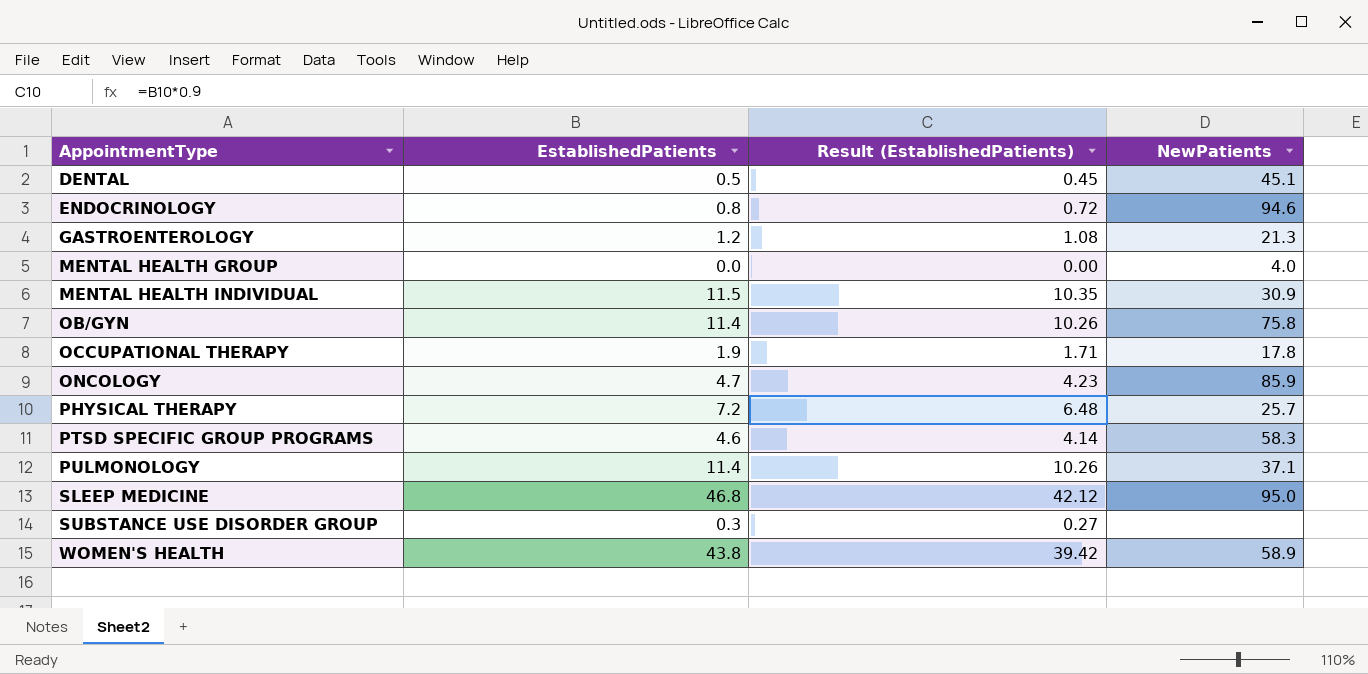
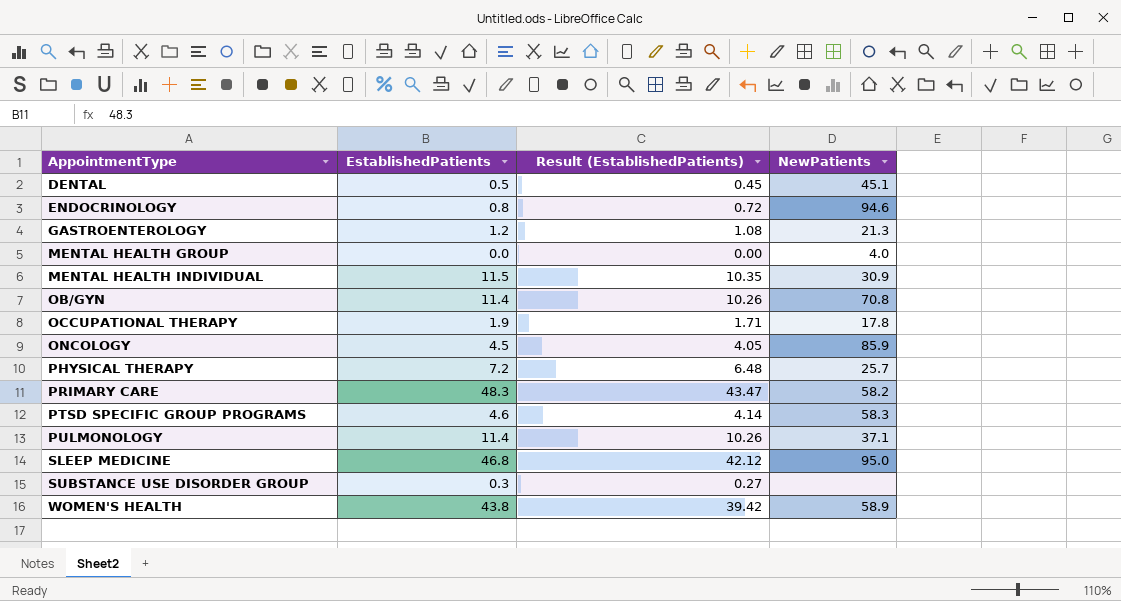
OB/GYN | NewPatients: 75.8 -> 70.8
ONCOLOGY | EstablishedPatients: 4.7 -> 4.5
ONCOLOGY | Result (EstablishedPatients): 4.23 -> 4.05
row PRIMARY CARE: none -> 48.3 | 43.47 | 58.2

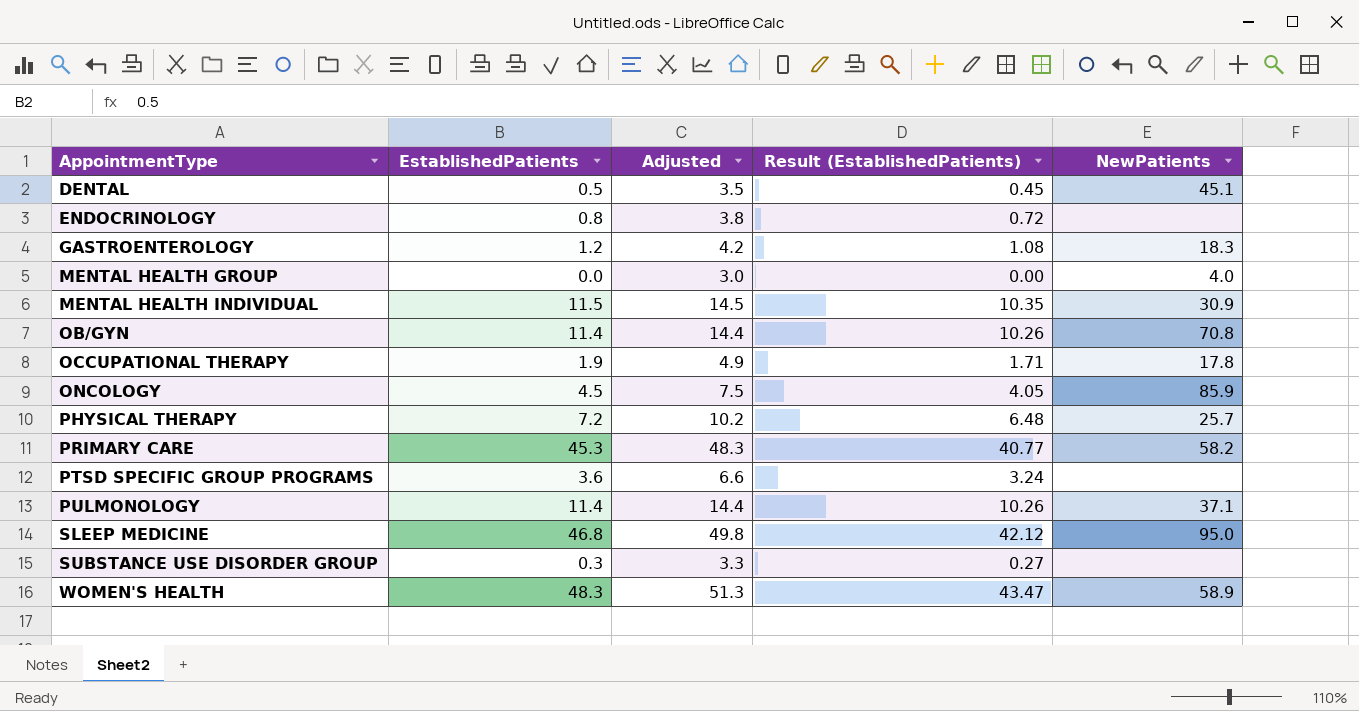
column Adjusted | formula: none -> [EstablishedPatients] + 3
ENDOCRINOLOGY | NewPatients: 94.6 -> none
GASTROENTEROLOGY | NewPatients: 21.3 -> 18.3
PRIMARY CARE | EstablishedPatients: 48.3 -> 45.3
PRIMARY CARE | Result (EstablishedPatients): 43.47 -> 40.77
PTSD SPECIFIC GROUP PROGRAMS | EstablishedPatients: 4.6 -> 3.6
PTSD SPECIFIC GROUP PROGRAMS | Result (EstablishedPatients): 4.14 -> 3.24
PTSD SPECIFIC GROUP PROGRAMS | NewPatients: 58.3 -> none
WOMEN'S HEALTH | EstablishedPatients: 43.8 -> 48.3
WOMEN'S HEALTH | Result (EstablishedPatients): 39.42 -> 43.47

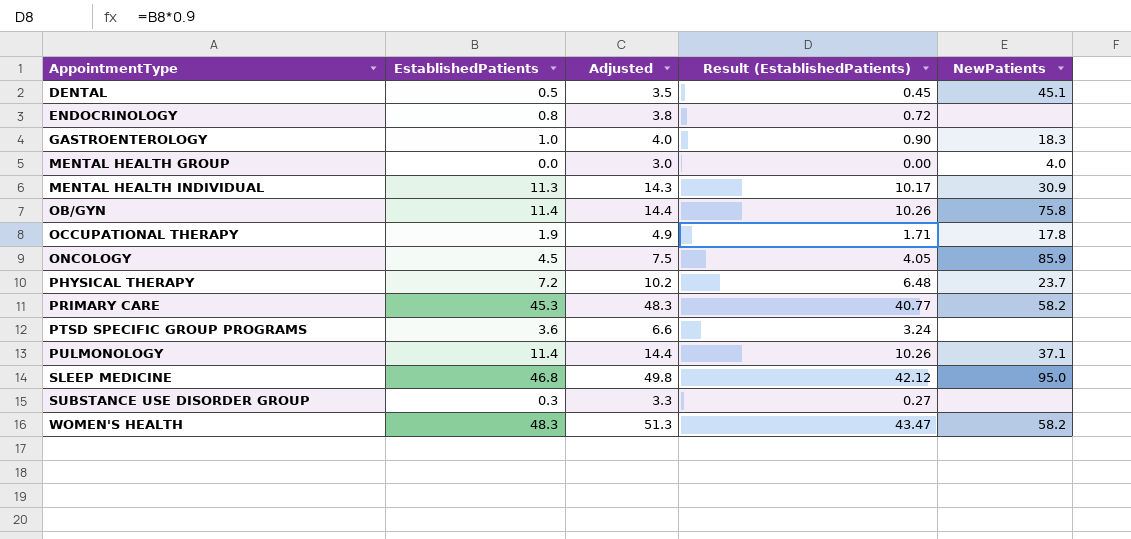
GASTROENTEROLOGY | EstablishedPatients: 1.2 -> 1.0
GASTROENTEROLOGY | Adjusted: 4.2 -> 4.0
GASTROENTEROLOGY | Result (EstablishedPatients): 1.08 -> 0.90
MENTAL HEALTH INDIVIDUAL | EstablishedPatients: 11.5 -> 11.3
MENTAL HEALTH INDIVIDUAL | Adjusted: 14.5 -> 14.3
MENTAL HEALTH INDIVIDUAL | Result (EstablishedPatients): 10.35 -> 10.17
OB/GYN | NewPatients: 70.8 -> 75.8
PHYSICAL THERAPY | NewPatients: 25.7 -> 23.7
WOMEN'S HEALTH | NewPatients: 58.9 -> 58.2

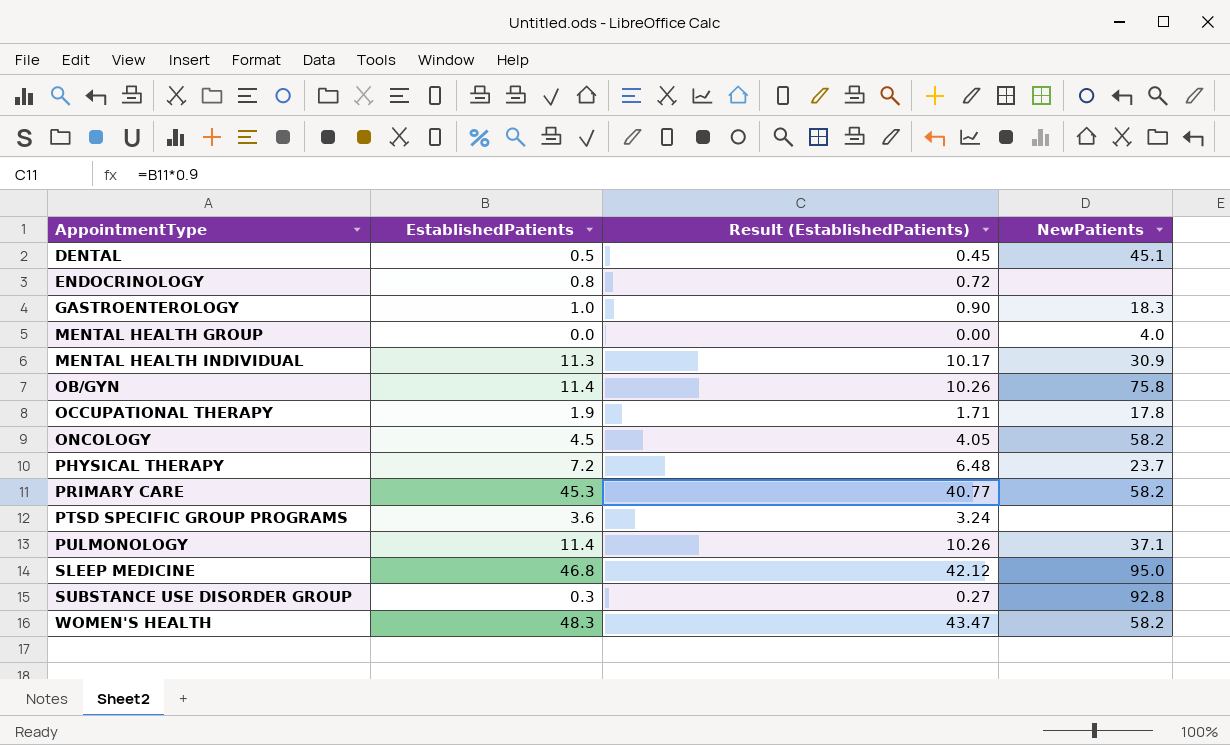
column Adjusted | formula: [EstablishedPatients] + 3 -> none
ONCOLOGY | NewPatients: 85.9 -> 58.2
SUBSTANCE USE DISORDER GROUP | NewPatients: none -> 92.8

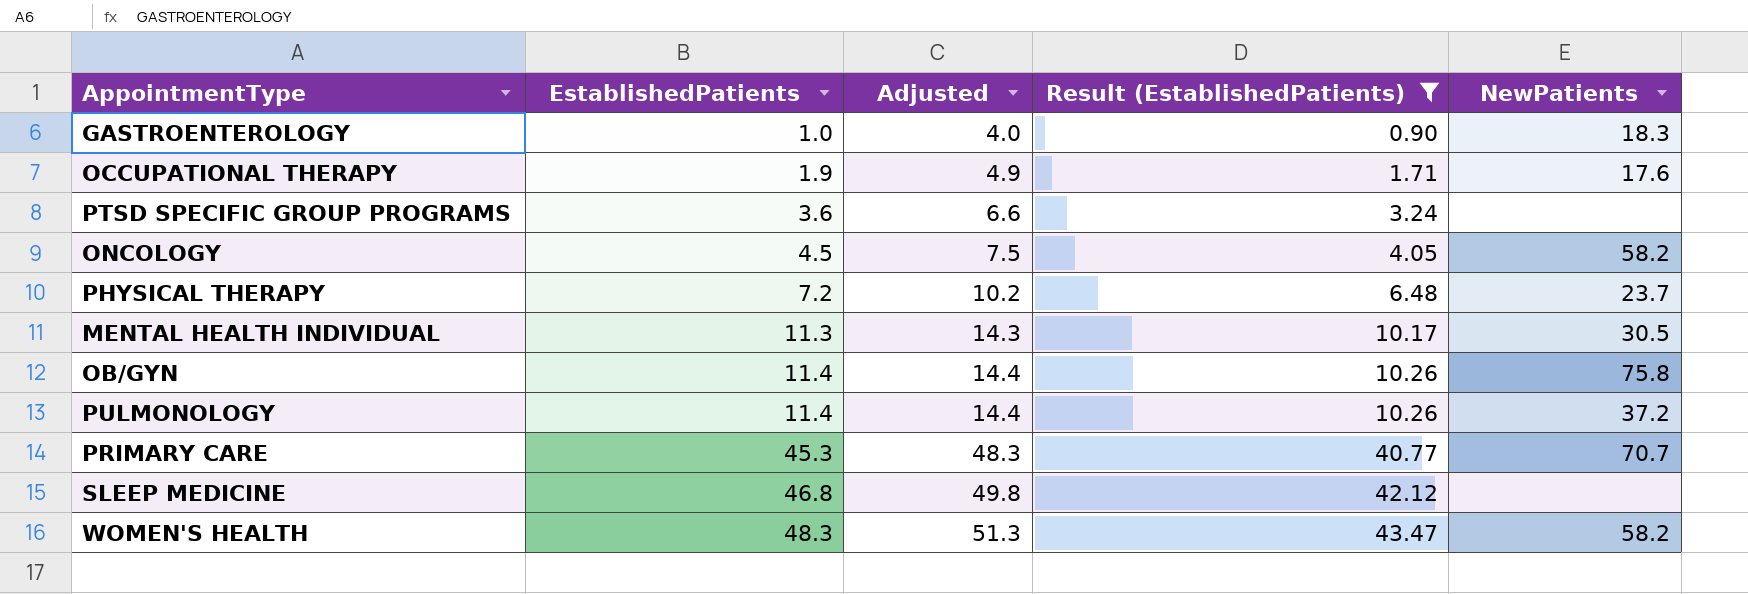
filter: none -> Result (EstablishedPatients) >= 0.90
row order: AppointmentType ascending -> EstablishedPatients ascending
column Adjusted | formula: none -> [EstablishedPatients] + 3
OCCUPATIONAL THERAPY | NewPatients: 17.8 -> 17.6
MENTAL HEALTH INDIVIDUAL | NewPatients: 30.9 -> 30.5
PULMONOLOGY | NewPatients: 37.1 -> 37.2
PRIMARY CARE | NewPatients: 58.2 -> 70.7
SLEEP MEDICINE | NewPatients: 95.0 -> none

